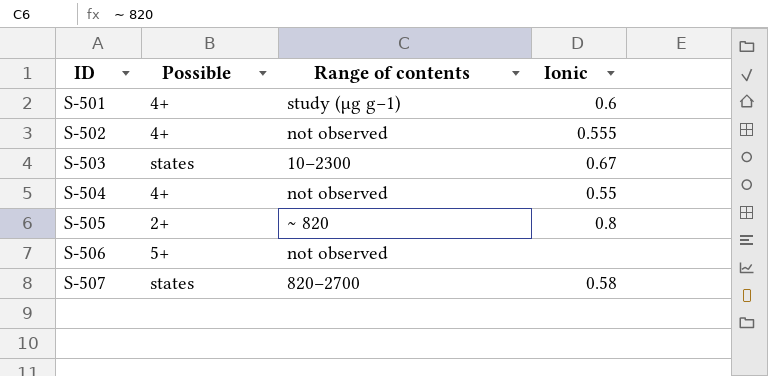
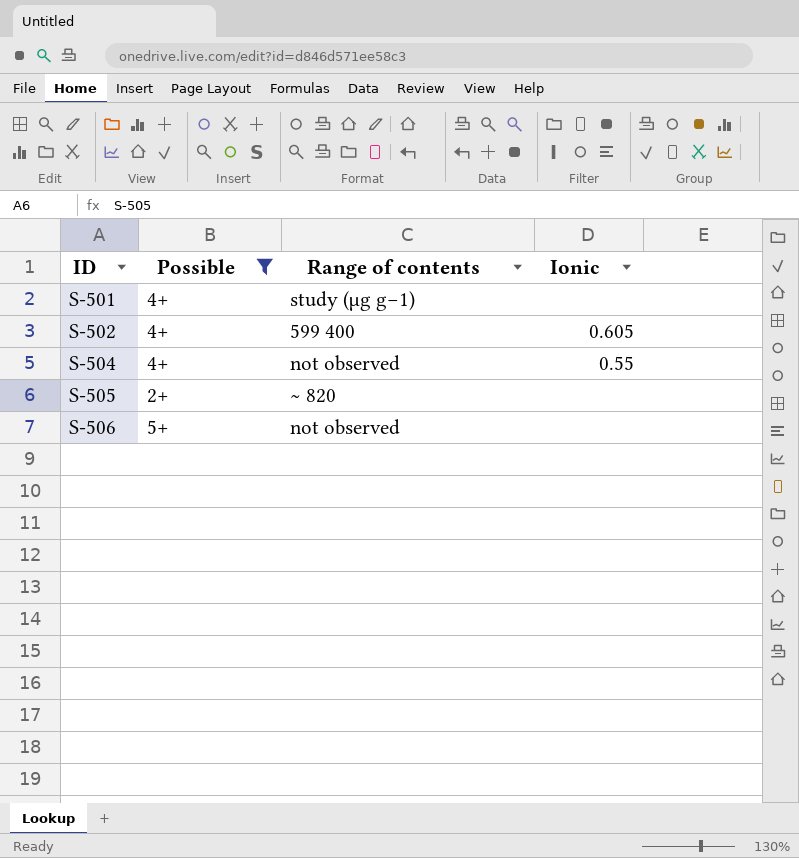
filter: none -> Possible != states
S-501 | Ionic: 0.6 -> none
S-502 | Range of contents: not observed -> 599 400
S-502 | Ionic: 0.555 -> 0.605
S-505 | Ionic: 0.8 -> none

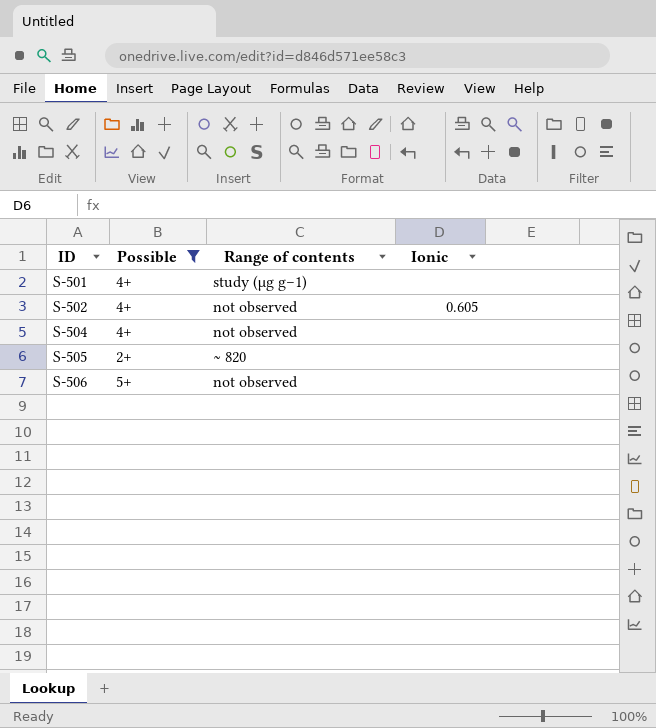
S-502 | Range of contents: 599 400 -> not observed
S-504 | Ionic: 0.55 -> none

